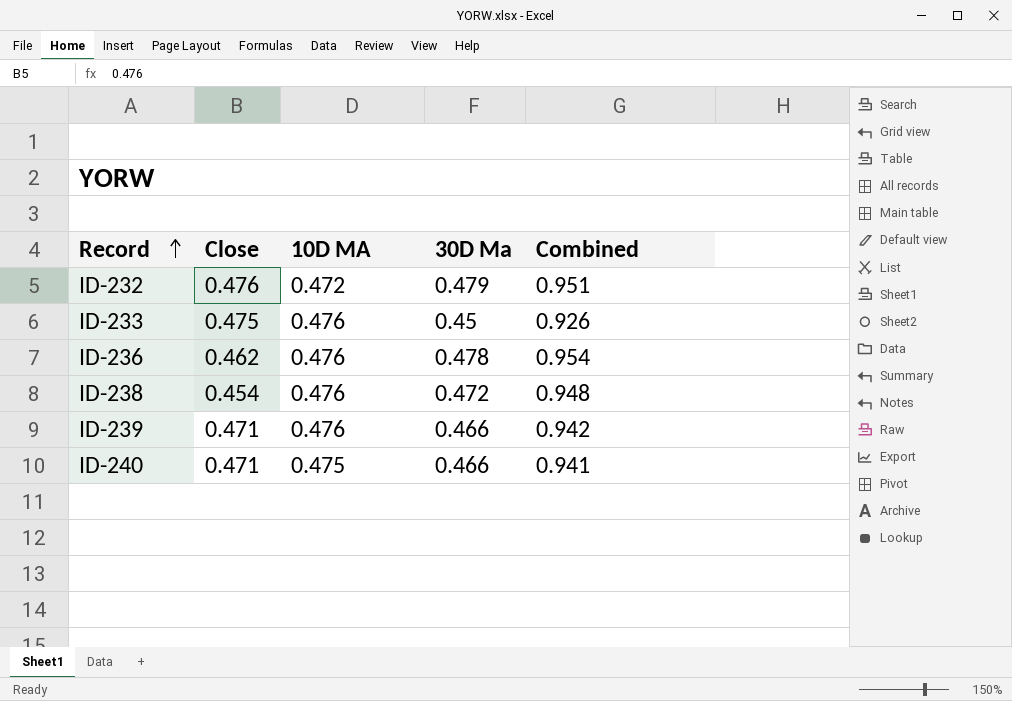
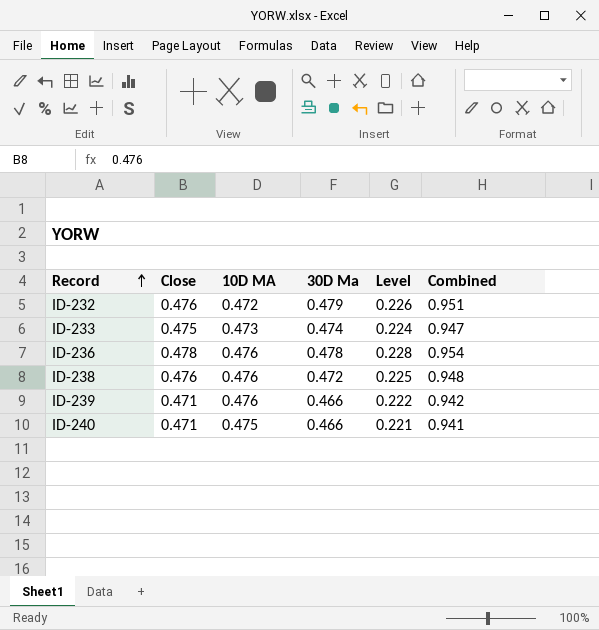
column Level | formula: none -> [10D MA] * [30D Ma]
ID-233 | 10D MA: 0.476 -> 0.473
ID-233 | 30D Ma: 0.45 -> 0.474
ID-233 | Combined: 0.926 -> 0.947
ID-236 | Close: 0.462 -> 0.478
ID-238 | Close: 0.454 -> 0.476

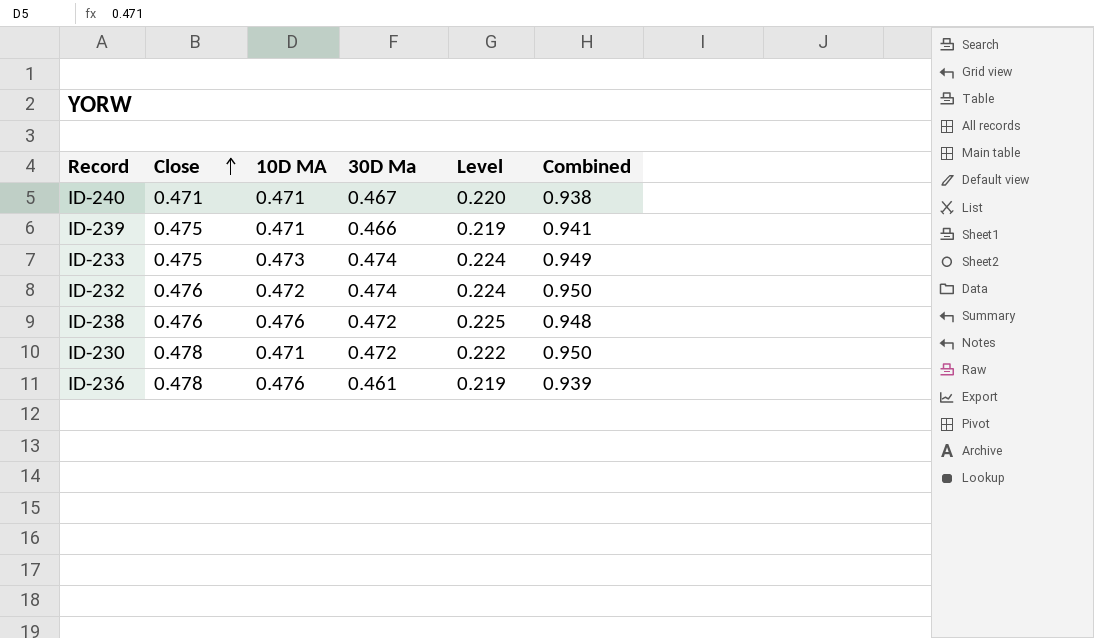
row order: Record ascending -> Close ascending
column Combined | formula: [10D MA] + [30D Ma] -> [Close] + [30D Ma]
ID-240 | 10D MA: 0.475 -> 0.471
ID-240 | 30D Ma: 0.466 -> 0.467
ID-240 | Level: 0.221 -> 0.220
ID-239 | Close: 0.471 -> 0.475
ID-239 | 10D MA: 0.476 -> 0.471
ID-239 | Level: 0.222 -> 0.219
ID-232 | 30D Ma: 0.479 -> 0.474
ID-232 | Level: 0.226 -> 0.224
row ID-230: none -> 0.478 | 0.471 | 0.472 | 0.222 | 0.950
ID-236 | 30D Ma: 0.478 -> 0.461
ID-236 | Level: 0.228 -> 0.219

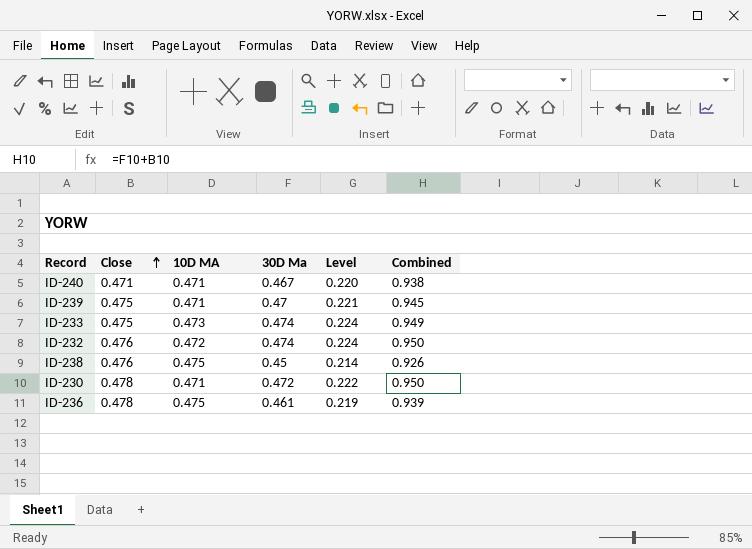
ID-239 | 30D Ma: 0.466 -> 0.47
ID-239 | Level: 0.219 -> 0.221
ID-239 | Combined: 0.941 -> 0.945
ID-238 | 10D MA: 0.476 -> 0.475
ID-238 | 30D Ma: 0.472 -> 0.45
ID-238 | Level: 0.225 -> 0.214
ID-238 | Combined: 0.948 -> 0.926
ID-236 | 10D MA: 0.476 -> 0.475

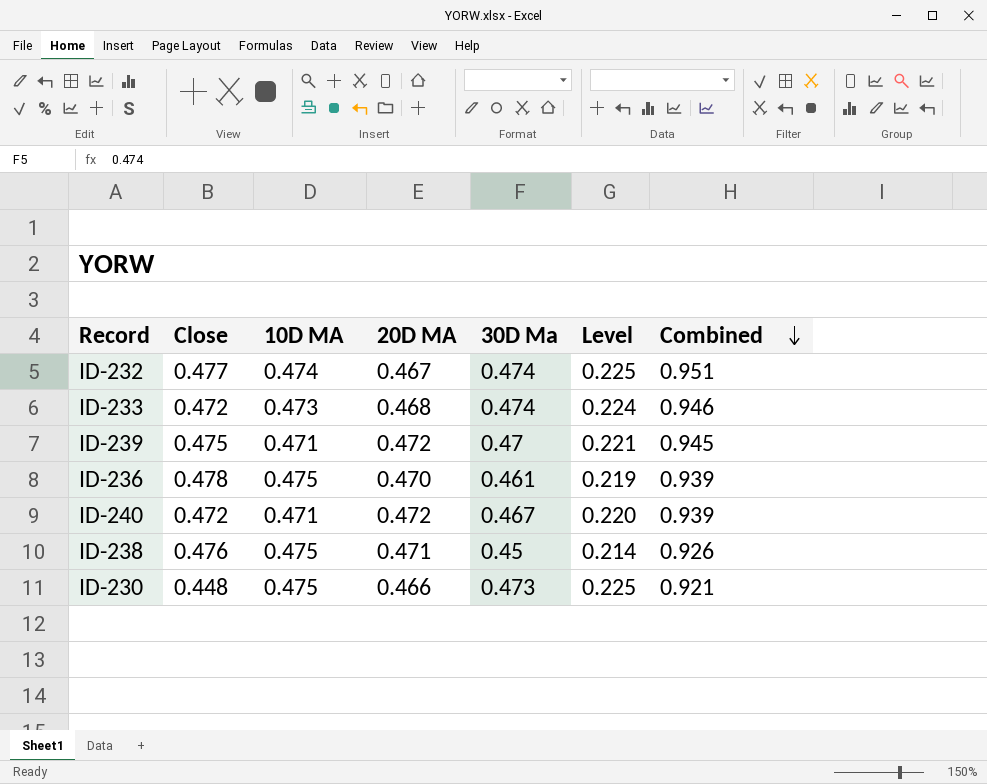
row order: Close ascending -> Combined descending
column 20D MA | position: none -> 4
ID-232 | Close: 0.476 -> 0.477
ID-232 | 10D MA: 0.472 -> 0.474
ID-232 | Level: 0.224 -> 0.225
ID-232 | Combined: 0.950 -> 0.951
ID-233 | Close: 0.475 -> 0.472
ID-233 | Combined: 0.949 -> 0.946
ID-240 | Close: 0.471 -> 0.472
ID-240 | Combined: 0.938 -> 0.939
ID-230 | Close: 0.478 -> 0.448
ID-230 | 10D MA: 0.471 -> 0.475
ID-230 | 30D Ma: 0.472 -> 0.473
ID-230 | Level: 0.222 -> 0.225
ID-230 | Combined: 0.950 -> 0.921

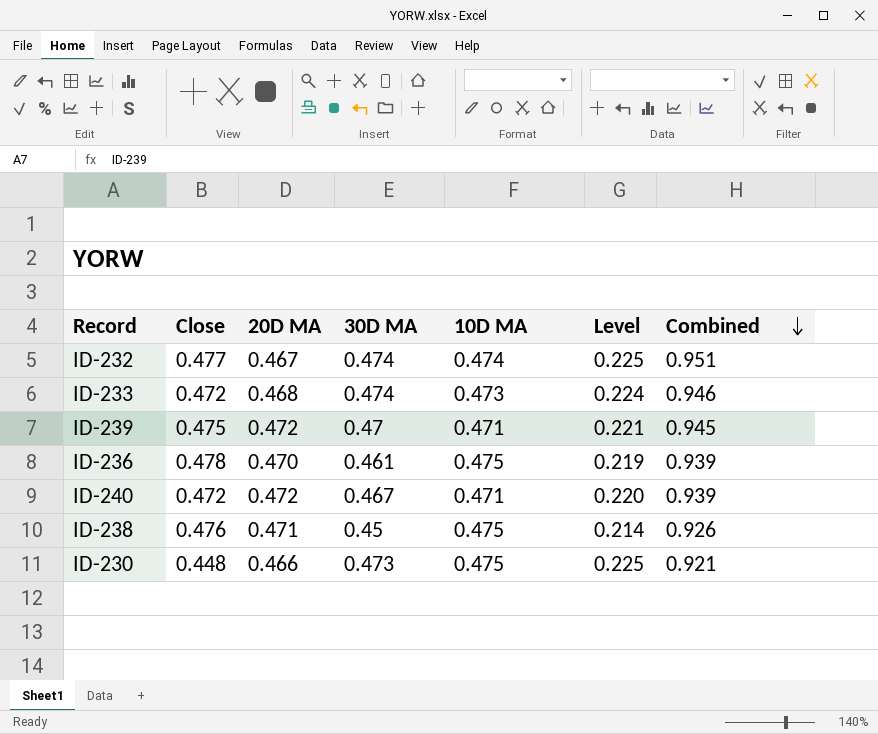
column name: 30D Ma -> 30D MA
column 10D MA | position: 3 -> 5

